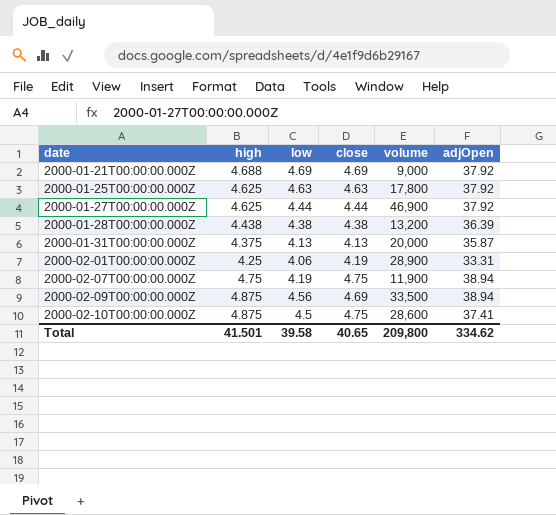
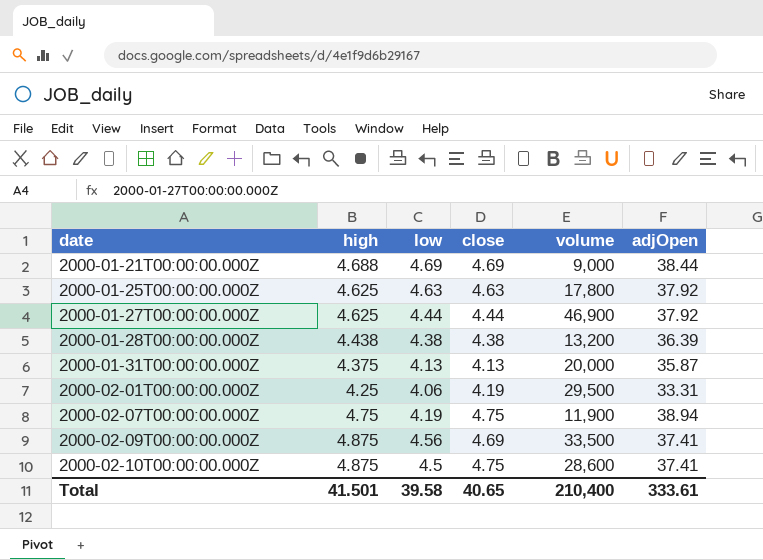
2000-01-21T00:00:00.000Z | adjOpen: 37.92 -> 38.44
2000-02-01T00:00:00.000Z | volume: 28,900 -> 29,500
2000-02-09T00:00:00.000Z | adjOpen: 38.94 -> 37.41
Total | volume: 209,800 -> 210,400
Total | adjOpen: 334.62 -> 333.61

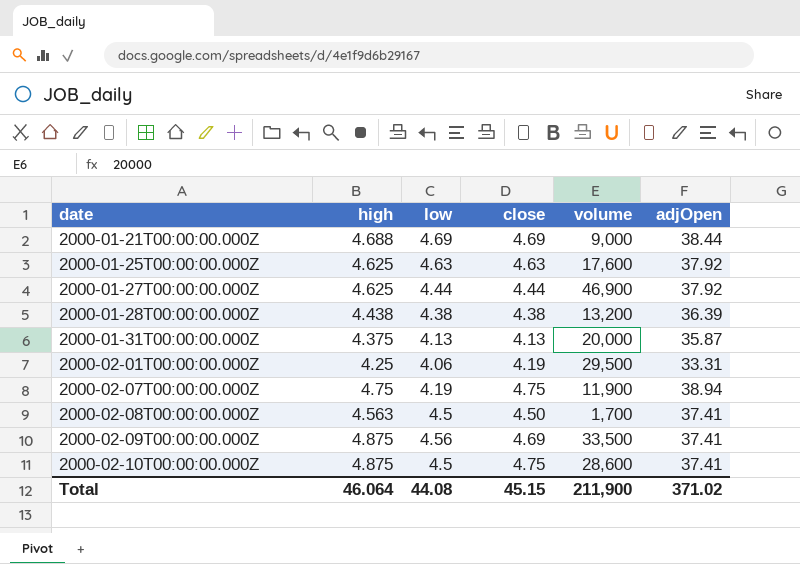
2000-01-25T00:00:00.000Z | volume: 17,800 -> 17,600
row 2000-02-08T00:00:00.000Z: none -> 4.563 | 4.5 | 4.50 | 1,700 | 37.41
Total | high: 41.501 -> 46.064
Total | low: 39.58 -> 44.08
Total | close: 40.65 -> 45.15
Total | volume: 210,400 -> 211,900
Total | adjOpen: 333.61 -> 371.02

